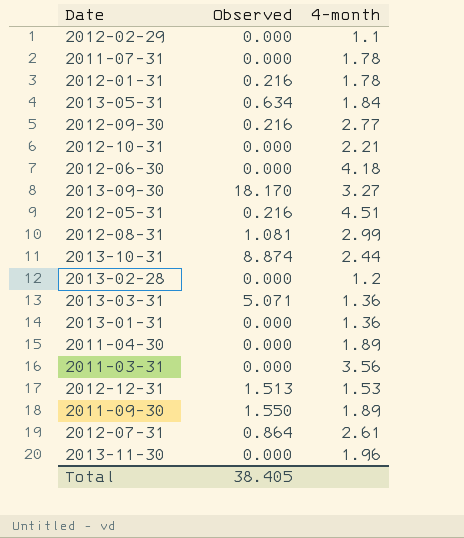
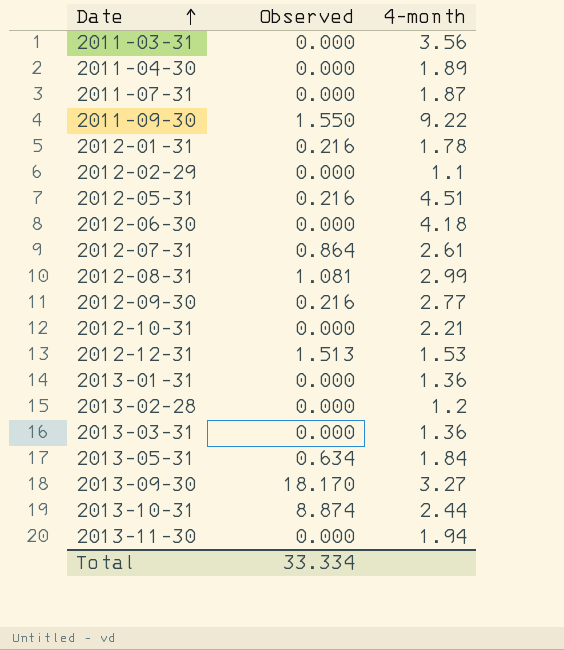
row order: none -> Date ascending
2011-07-31 | 4-month: 1.78 -> 1.87
2011-09-30 | 4-month: 1.89 -> 9.22
2013-03-31 | Observed: 5.071 -> 0.000
2013-11-30 | 4-month: 1.96 -> 1.94
Total | Observed: 38.405 -> 33.334

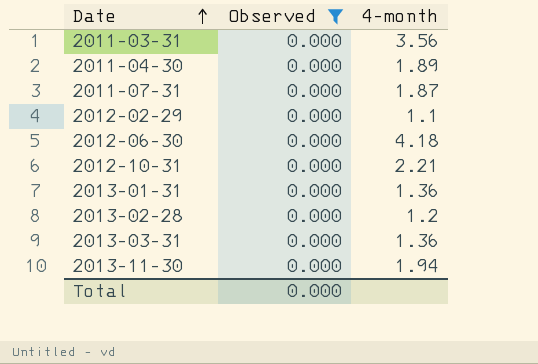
filter: none -> Observed = 0.000
Total | Observed: 33.334 -> 0.000

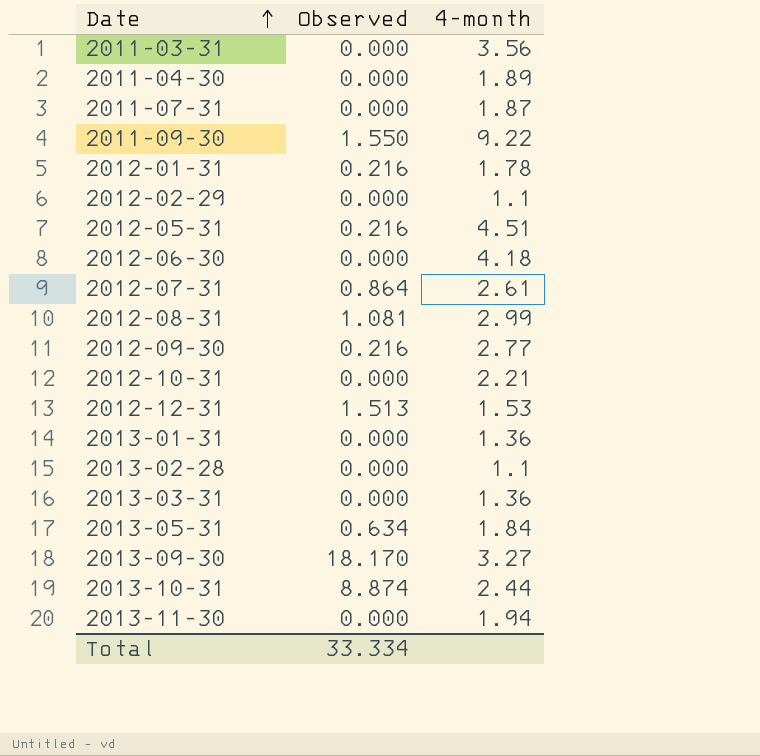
filter: Observed = 0.000 -> none
2013-02-28 | 4-month: 1.2 -> 1.1
Total | Observed: 0.000 -> 33.334

